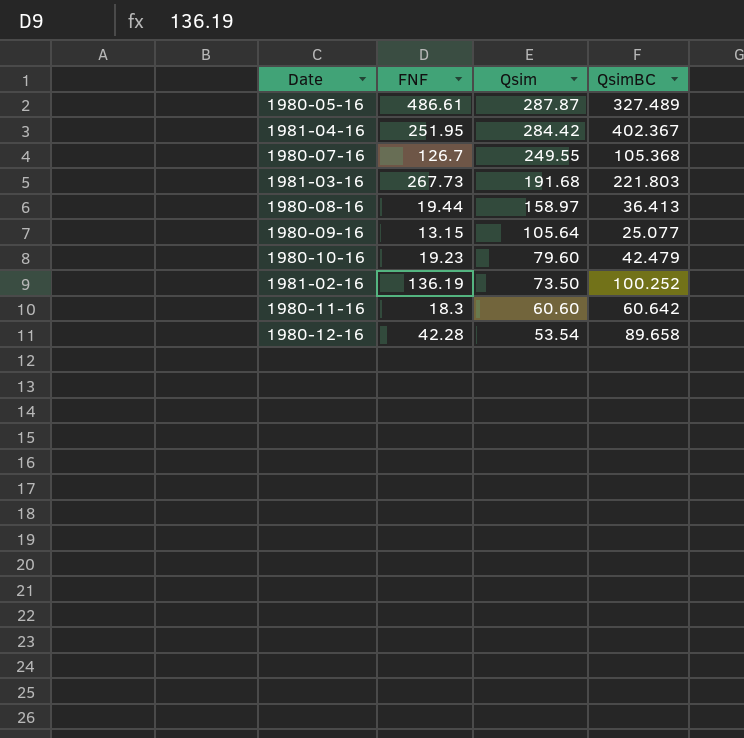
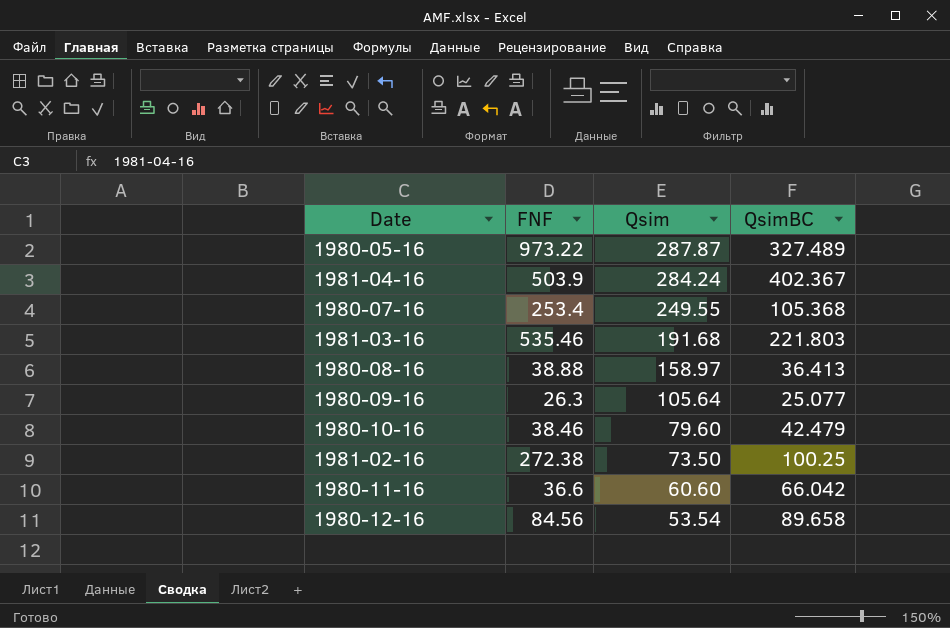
1980-05-16 | FNF: 486.61 -> 973.22
1981-04-16 | FNF: 251.95 -> 503.9
1981-04-16 | Qsim: 284.42 -> 284.24
1980-07-16 | FNF: 126.7 -> 253.4
1981-03-16 | FNF: 267.73 -> 535.46
1980-08-16 | FNF: 19.44 -> 38.88
1980-09-16 | FNF: 13.15 -> 26.3
1980-10-16 | FNF: 19.23 -> 38.46
1981-02-16 | FNF: 136.19 -> 272.38
1981-02-16 | QsimBC: 100.252 -> 100.25
1980-11-16 | FNF: 18.3 -> 36.6
1980-11-16 | QsimBC: 60.642 -> 66.042
1980-12-16 | FNF: 42.28 -> 84.56

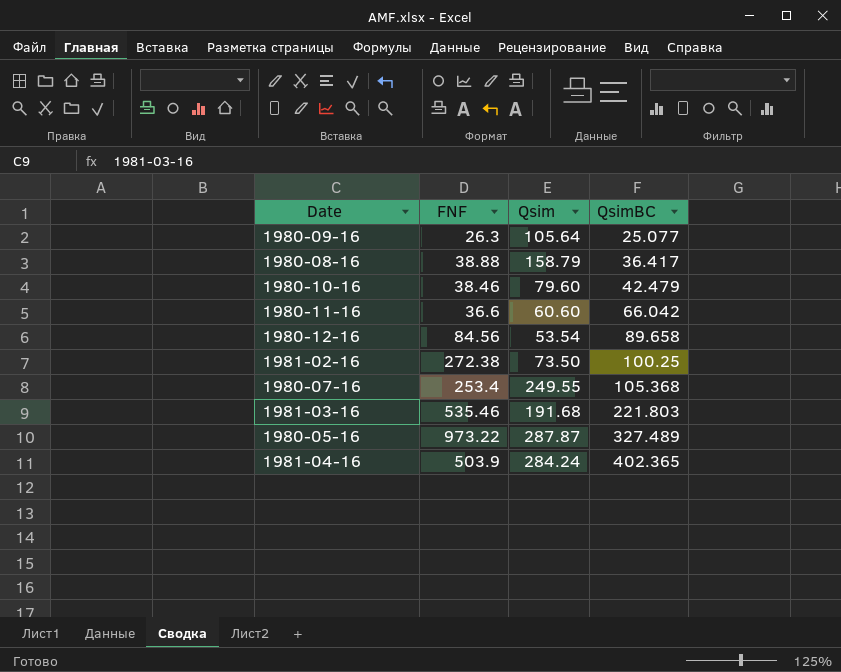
row order: Qsim descending -> QsimBC ascending
1980-08-16 | Qsim: 158.97 -> 158.79
1980-08-16 | QsimBC: 36.413 -> 36.417
1981-04-16 | QsimBC: 402.367 -> 402.365

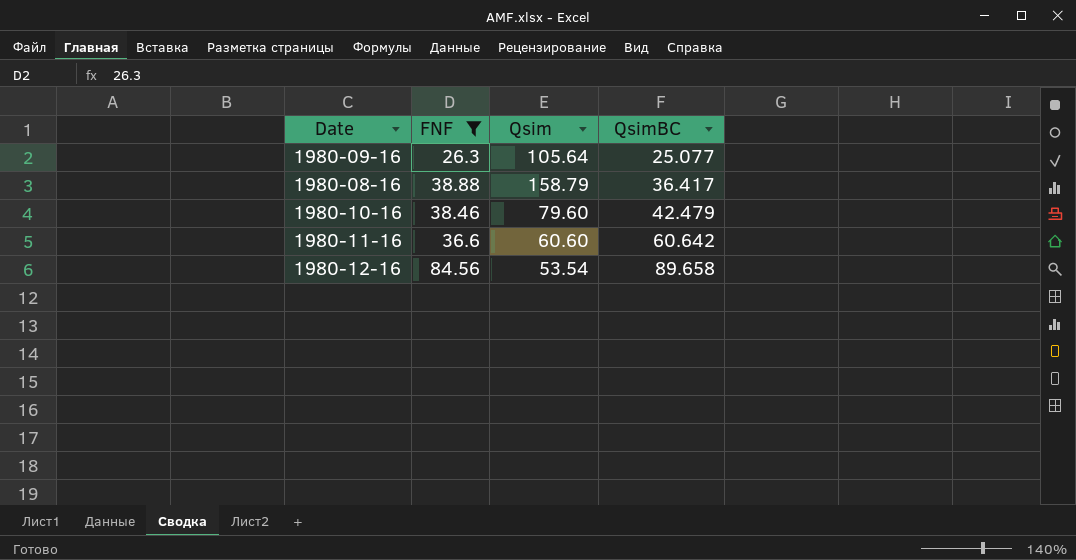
filter: none -> FNF <= 84.56
1980-11-16 | QsimBC: 66.042 -> 60.642

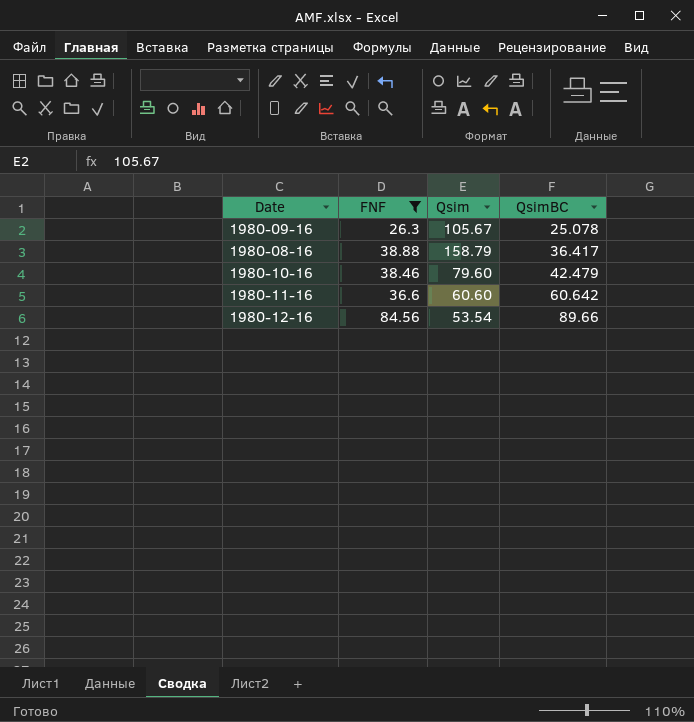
1980-09-16 | Qsim: 105.64 -> 105.67
1980-09-16 | QsimBC: 25.077 -> 25.078
1980-12-16 | QsimBC: 89.658 -> 89.66

